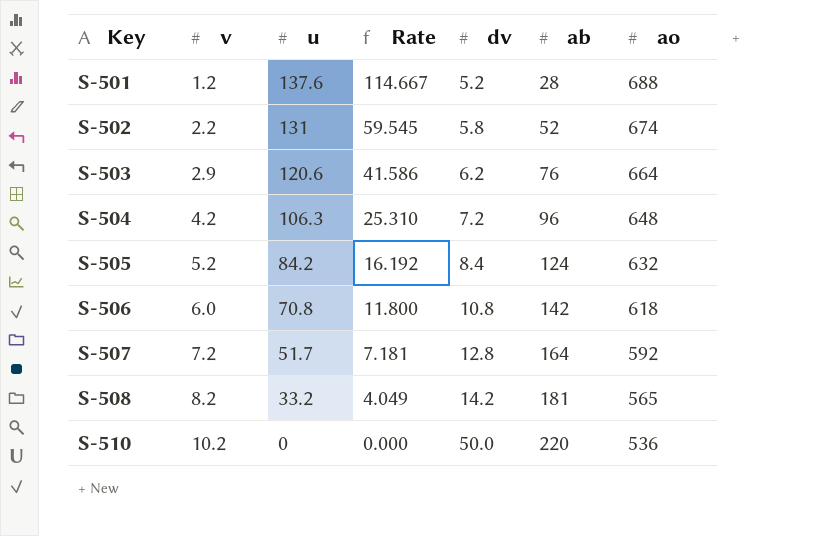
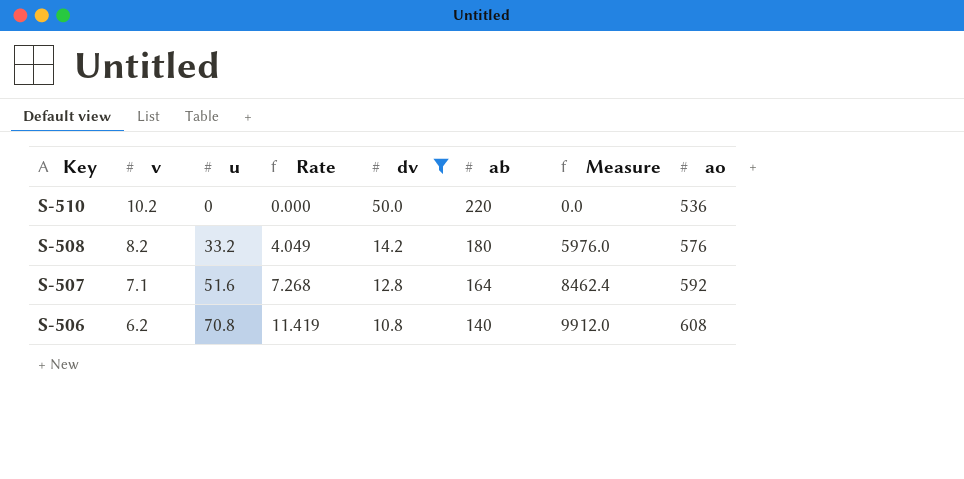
filter: none -> dv >= 10.8
row order: Key ascending -> Key descending
column Measure | formula: none -> [u] * [ab]
S-508 | ab: 181 -> 180
S-508 | ao: 565 -> 576
S-507 | v: 7.2 -> 7.1
S-507 | u: 51.7 -> 51.6
S-507 | Rate: 7.181 -> 7.268
S-506 | v: 6.0 -> 6.2
S-506 | Rate: 11.800 -> 11.419
S-506 | ab: 142 -> 140
S-506 | ao: 618 -> 608

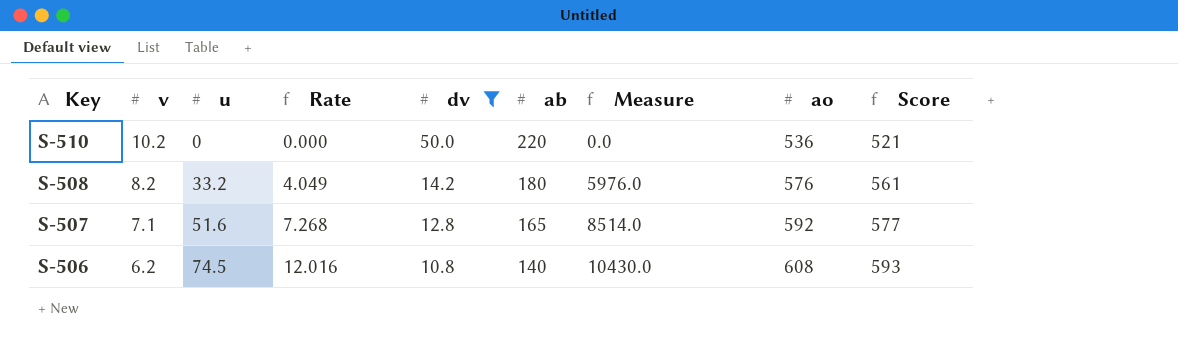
column Score | formula: none -> [ao] - 15
S-507 | ab: 164 -> 165
S-507 | Measure: 8462.4 -> 8514.0
S-506 | u: 70.8 -> 74.5
S-506 | Rate: 11.419 -> 12.016
S-506 | Measure: 9912.0 -> 10430.0

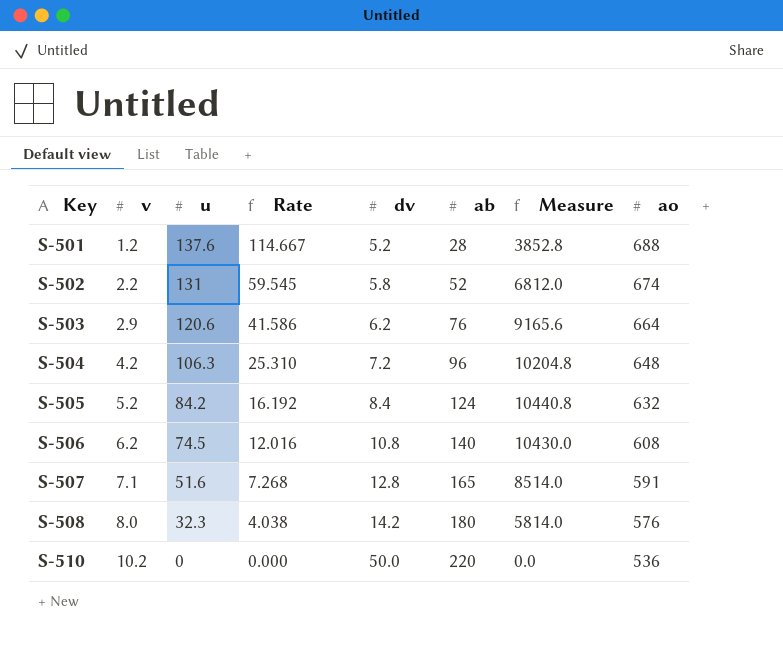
filter: dv >= 10.8 -> none
row order: Key descending -> Key ascending
column Score | formula: [ao] - 15 -> none
S-507 | ao: 592 -> 591
S-508 | v: 8.2 -> 8.0
S-508 | u: 33.2 -> 32.3
S-508 | Rate: 4.049 -> 4.038
S-508 | Measure: 5976.0 -> 5814.0

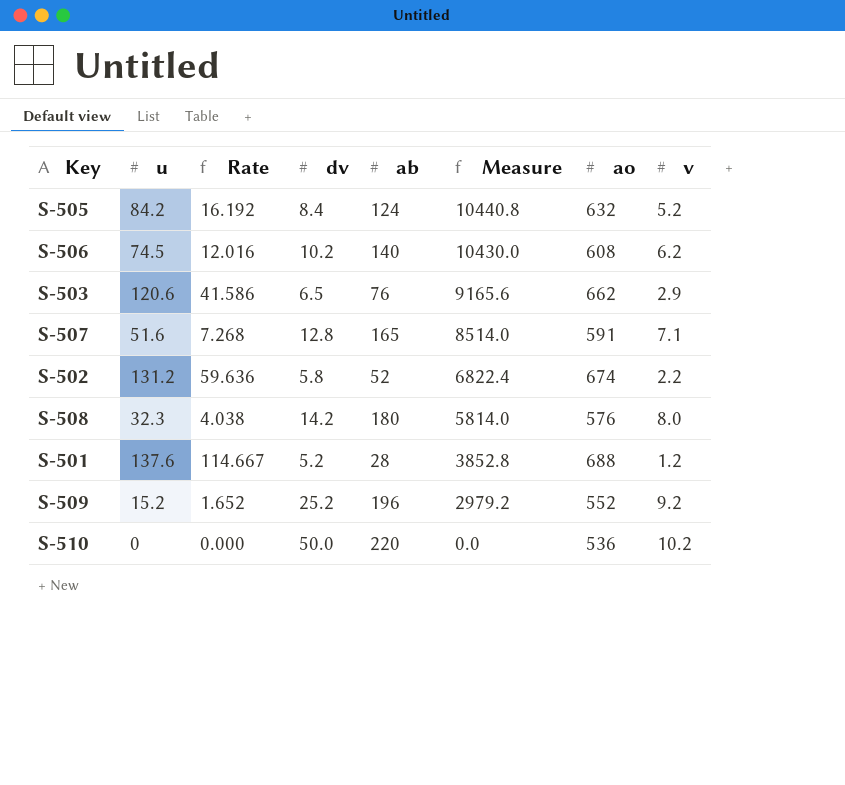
row order: Key ascending -> Measure descending
column v | position: 2 -> 8
row S-504: 4.2 | 106.3 | 25.310 | 7.2 | 96 | 10204.8 | 648 -> none
S-506 | dv: 10.8 -> 10.2
S-503 | dv: 6.2 -> 6.5
S-503 | ao: 664 -> 662
S-502 | u: 131 -> 131.2
S-502 | Rate: 59.545 -> 59.636
S-502 | Measure: 6812.0 -> 6822.4
row S-509: none -> 15.2 | 1.652 | 25.2 | 196 | 2979.2 | 552 | 9.2

